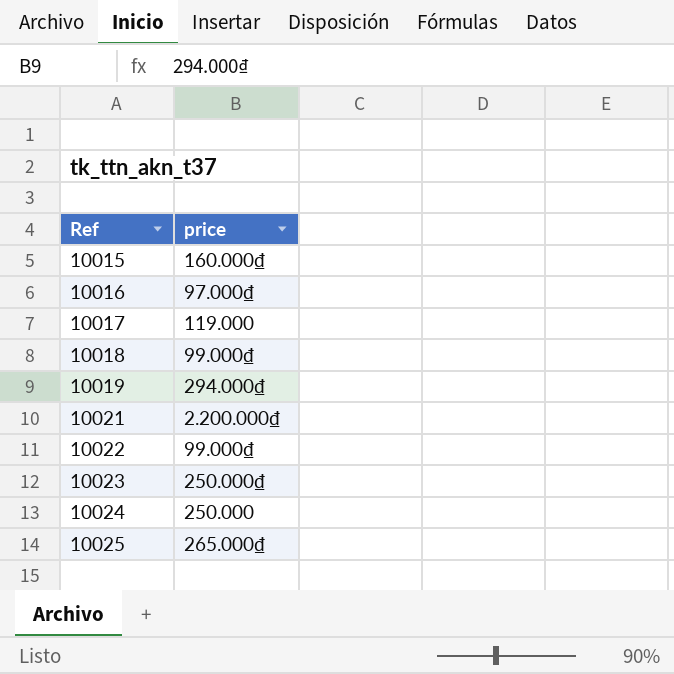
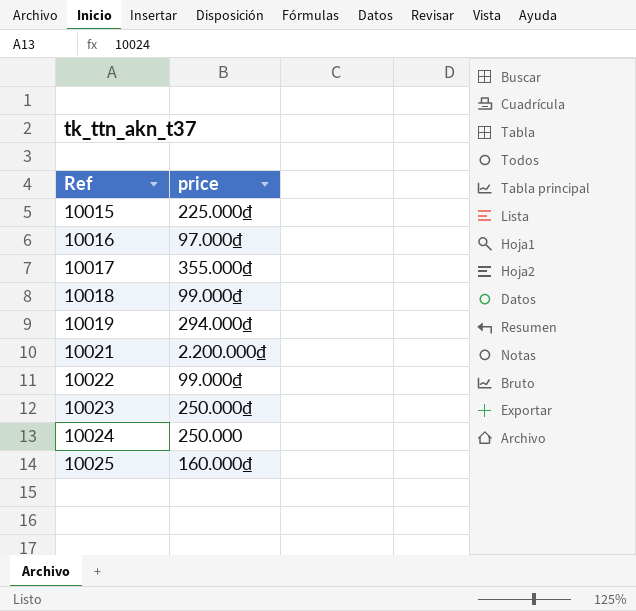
10015 | price: 160.000₫ -> 225.000₫
10017 | price: 119.000 -> 355.000₫
10025 | price: 265.000₫ -> 160.000₫

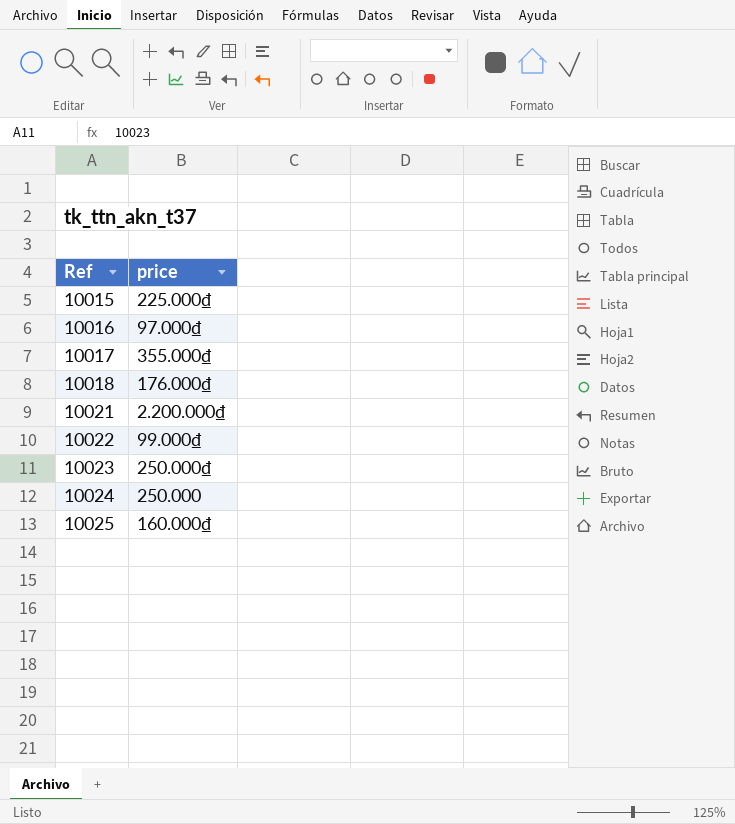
row 10019: 294.000₫ -> none
10018 | price: 99.000₫ -> 176.000₫

